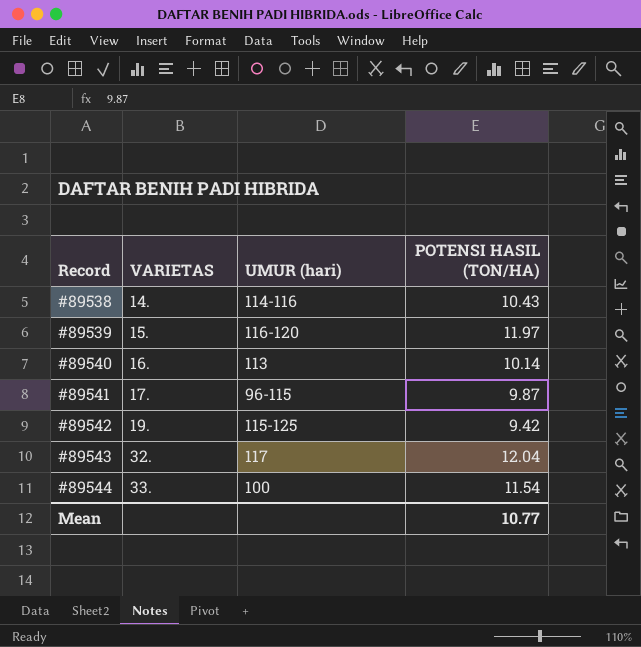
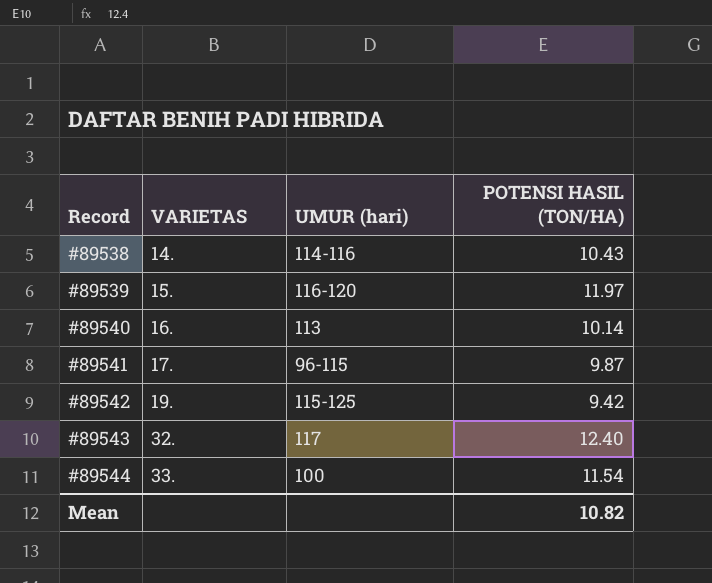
#89543 | POTENSI HASIL (TON/HA): 12.04 -> 12.40
Mean | POTENSI HASIL (TON/HA): 10.77 -> 10.82

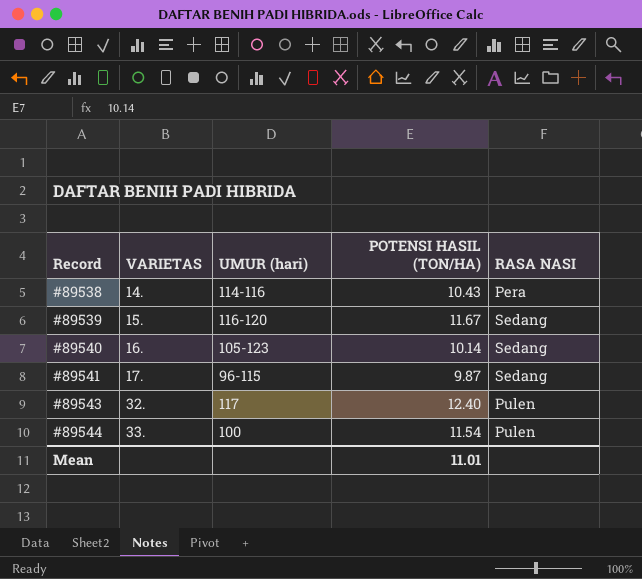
column RASA NASI | position: none -> 5
row #89542: 19. | 115-125 | 9.42 -> none
#89539 | POTENSI HASIL (TON/HA): 11.97 -> 11.67
#89540 | UMUR (hari): 113 -> 105-123
Mean | POTENSI HASIL (TON/HA): 10.82 -> 11.01

